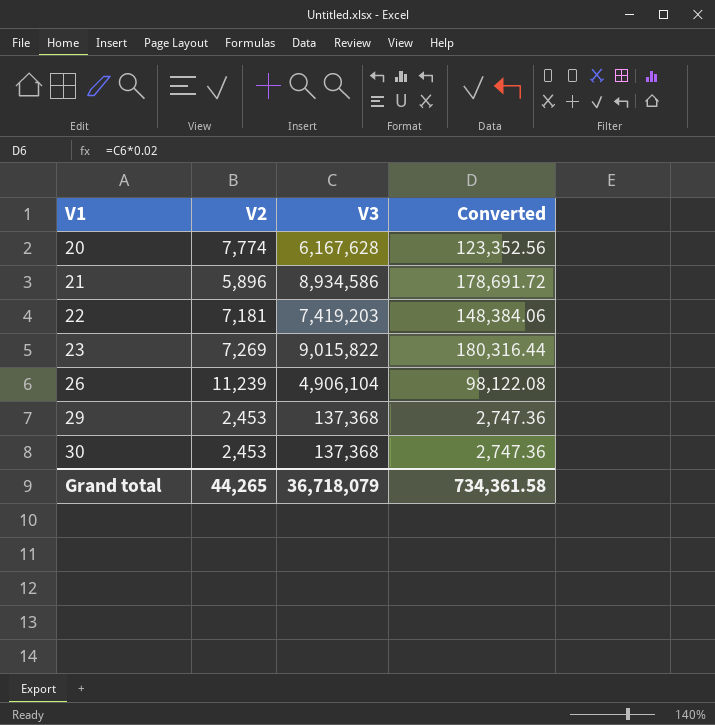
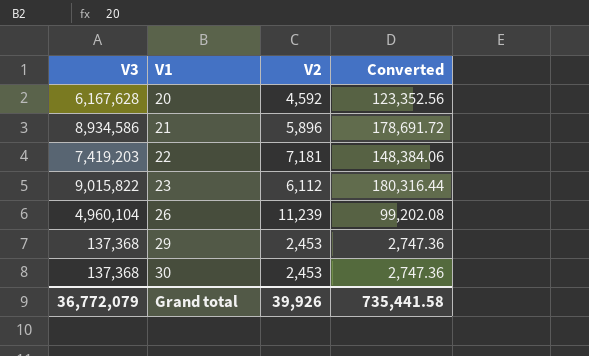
column V3 | position: 3 -> 1
20 | V2: 7,774 -> 4,592
23 | V2: 7,269 -> 6,112
26 | V3: 4,906,104 -> 4,960,104
26 | Converted: 98,122.08 -> 99,202.08
Grand total | V3: 36,718,079 -> 36,772,079
Grand total | V2: 44,265 -> 39,926
Grand total | Converted: 734,361.58 -> 735,441.58

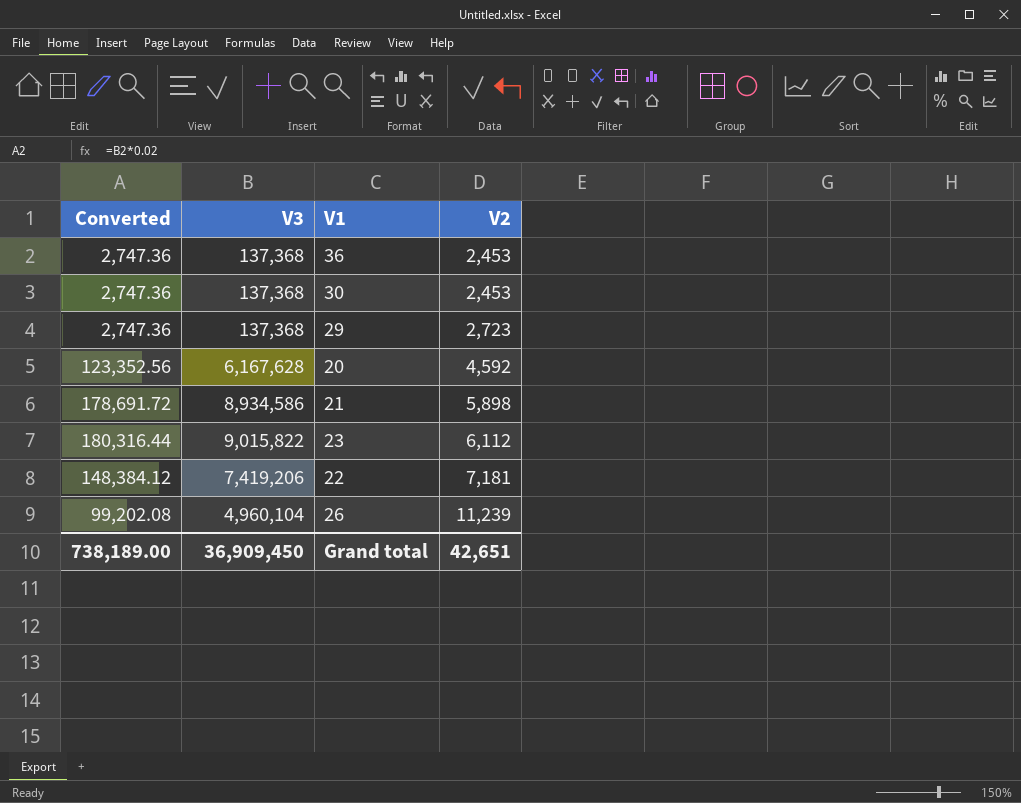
row order: V1 ascending -> V2 ascending
column Converted | position: 4 -> 1
row 36: none -> 2,747.36 | 137,368 | 2,453
29 | V2: 2,453 -> 2,723
21 | V2: 5,896 -> 5,898
22 | Converted: 148,384.06 -> 148,384.12
22 | V3: 7,419,203 -> 7,419,206
Grand total | Converted: 735,441.58 -> 738,189.00
Grand total | V3: 36,772,079 -> 36,909,450
Grand total | V2: 39,926 -> 42,651

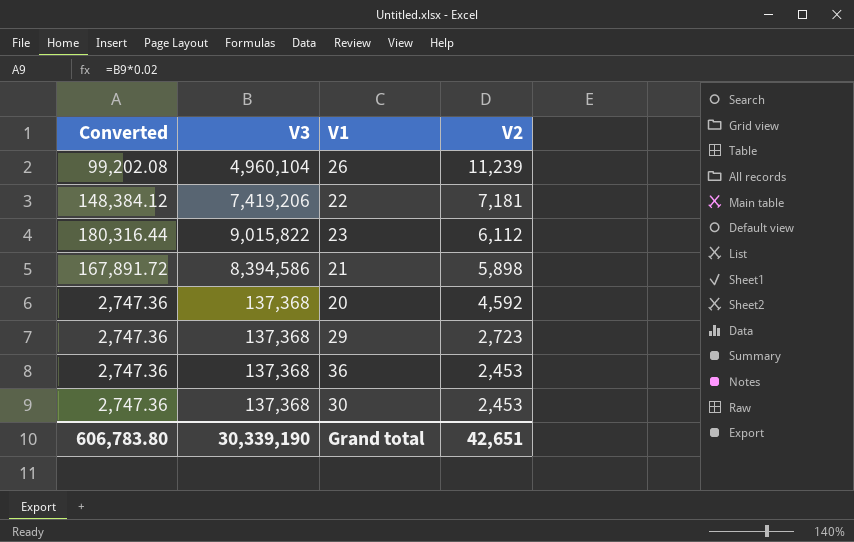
row order: V2 ascending -> V2 descending
21 | Converted: 178,691.72 -> 167,891.72
21 | V3: 8,934,586 -> 8,394,586
20 | Converted: 123,352.56 -> 2,747.36
20 | V3: 6,167,628 -> 137,368
Grand total | Converted: 738,189.00 -> 606,783.80
Grand total | V3: 36,909,450 -> 30,339,190

